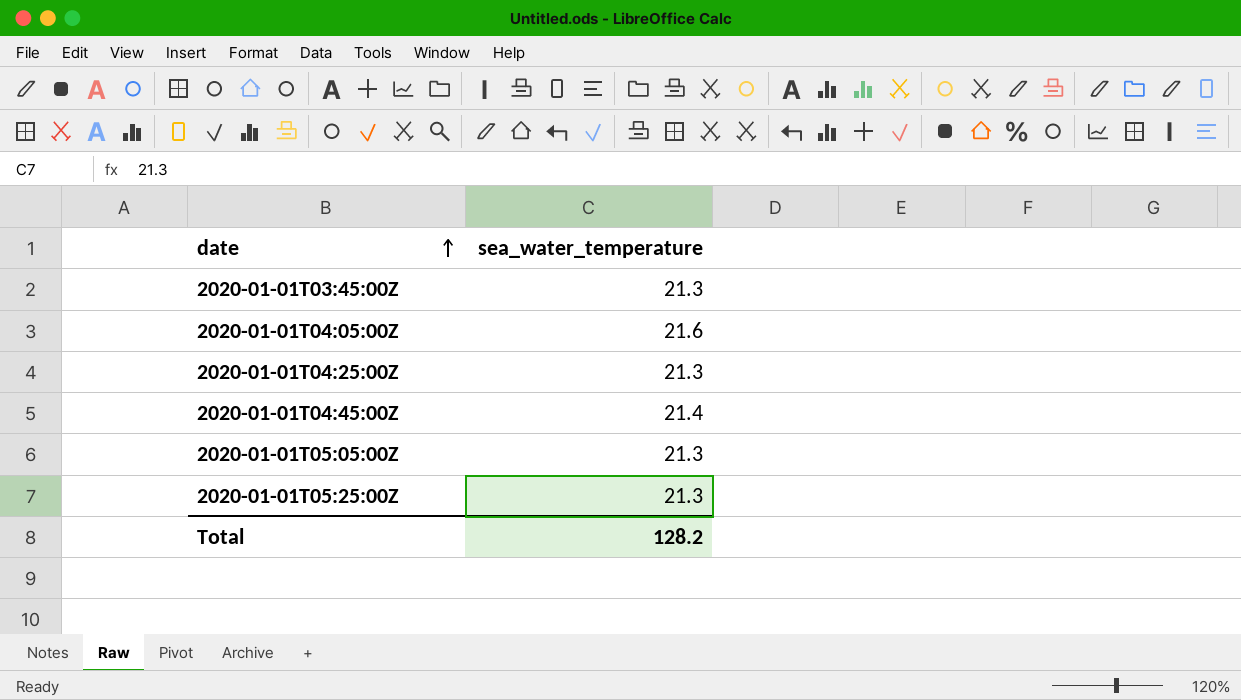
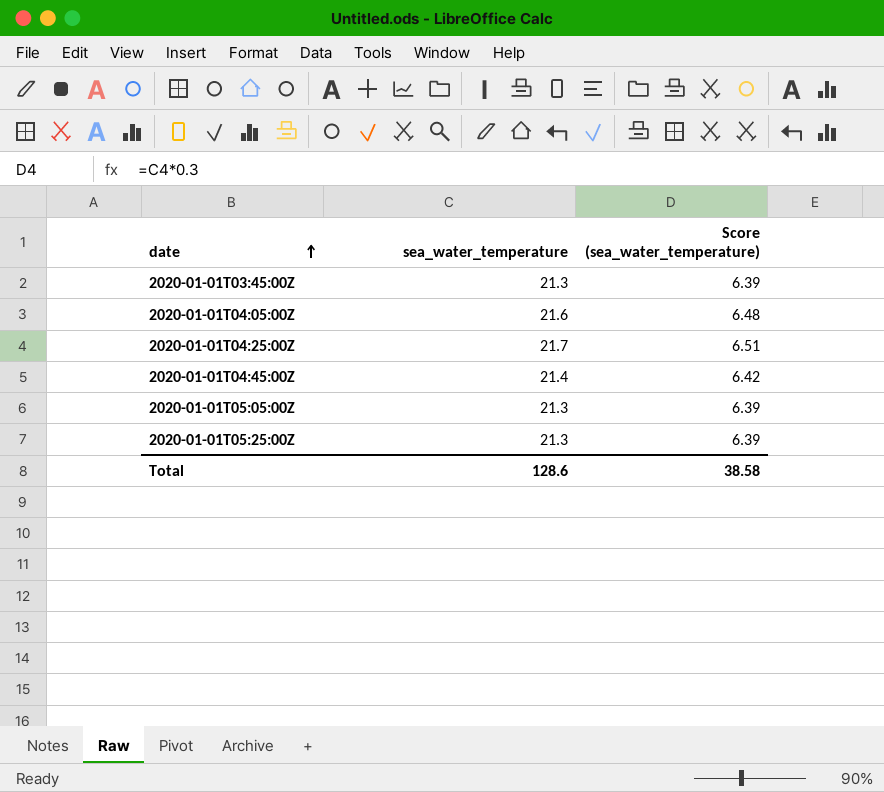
column Score (sea_water_temperature) | formula: none -> [sea_water_temperature] * 0.3
2020-01-01T04:25:00Z | sea_water_temperature: 21.3 -> 21.7
Total | sea_water_temperature: 128.2 -> 128.6

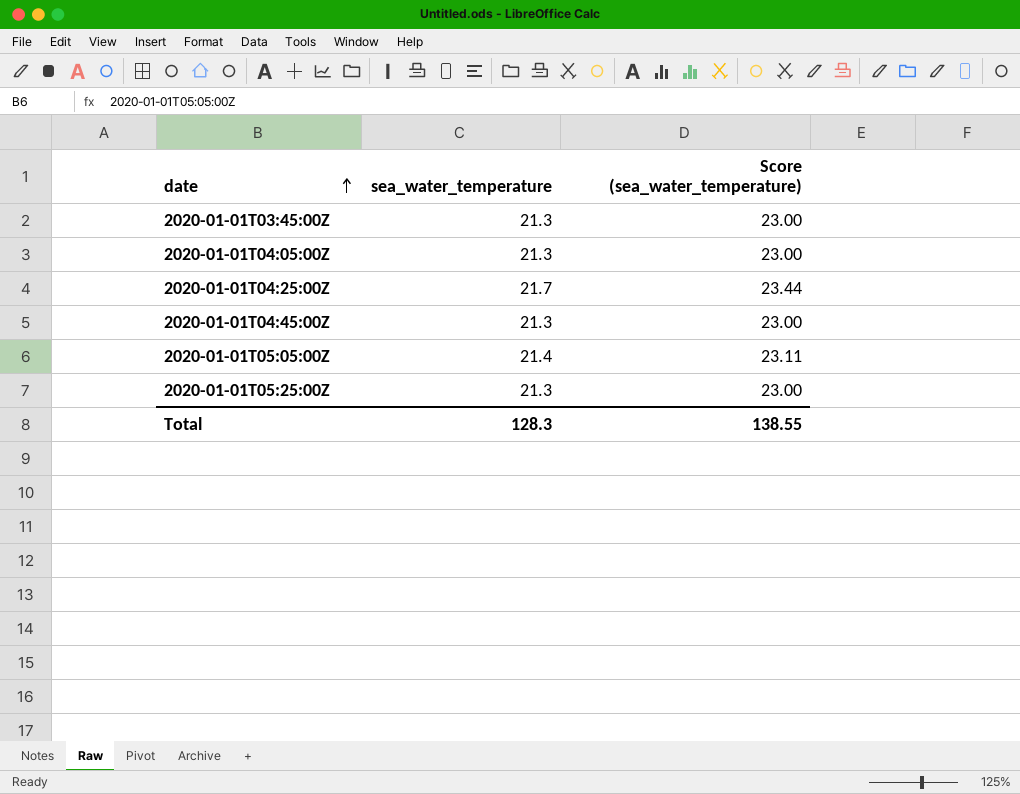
column Score (sea_water_temperature) | formula: [sea_water_temperature] * 0.3 -> [sea_water_temperature] * 1.08
2020-01-01T04:05:00Z | sea_water_temperature: 21.6 -> 21.3
2020-01-01T04:45:00Z | sea_water_temperature: 21.4 -> 21.3
2020-01-01T05:05:00Z | sea_water_temperature: 21.3 -> 21.4
Total | sea_water_temperature: 128.6 -> 128.3
Total | Score (sea_water_temperature): 38.58 -> 138.55

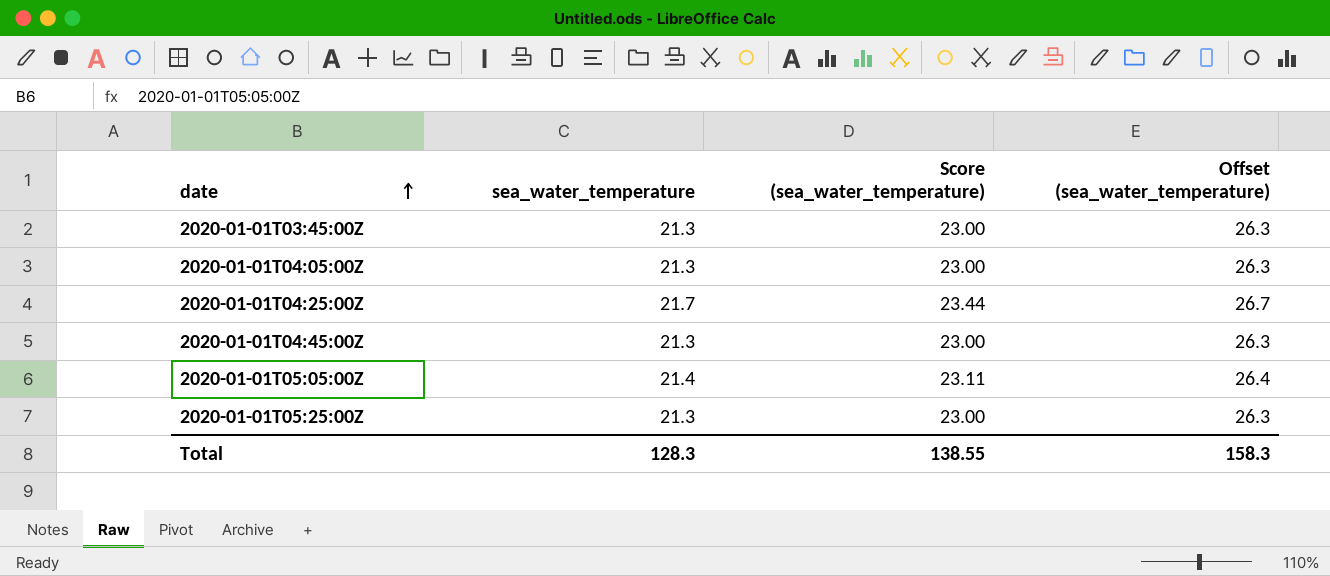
column Offset (sea_water_temperature) | formula: none -> [sea_water_temperature] + 5

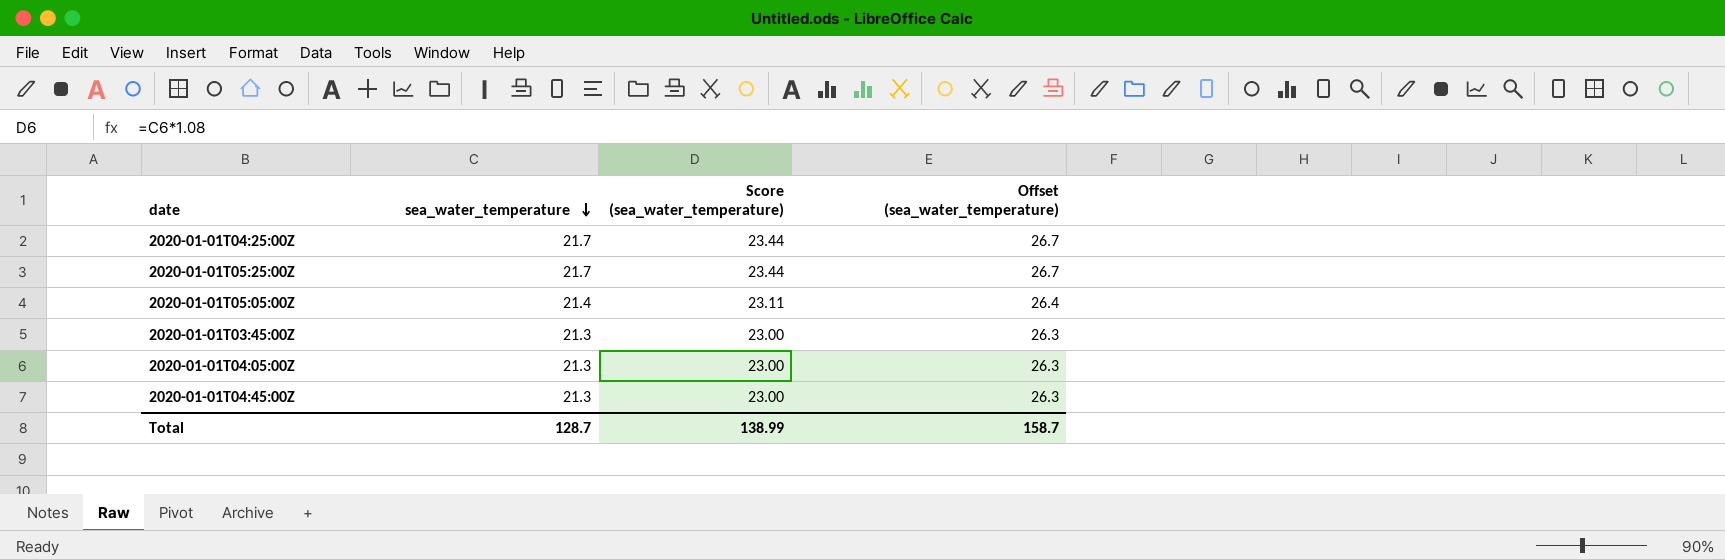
row order: date ascending -> sea_water_temperature descending
2020-01-01T05:25:00Z | sea_water_temperature: 21.3 -> 21.7
2020-01-01T05:25:00Z | Score (sea_water_temperature): 23.00 -> 23.44
2020-01-01T05:25:00Z | Offset (sea_water_temperature): 26.3 -> 26.7
Total | sea_water_temperature: 128.3 -> 128.7
Total | Score (sea_water_temperature): 138.55 -> 138.99
Total | Offset (sea_water_temperature): 158.3 -> 158.7

